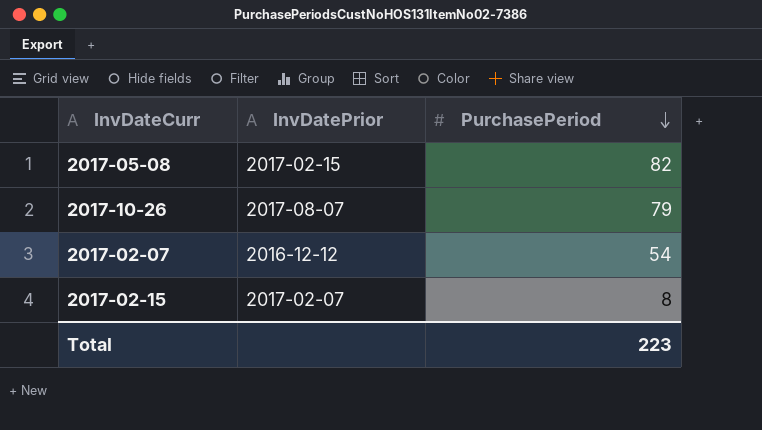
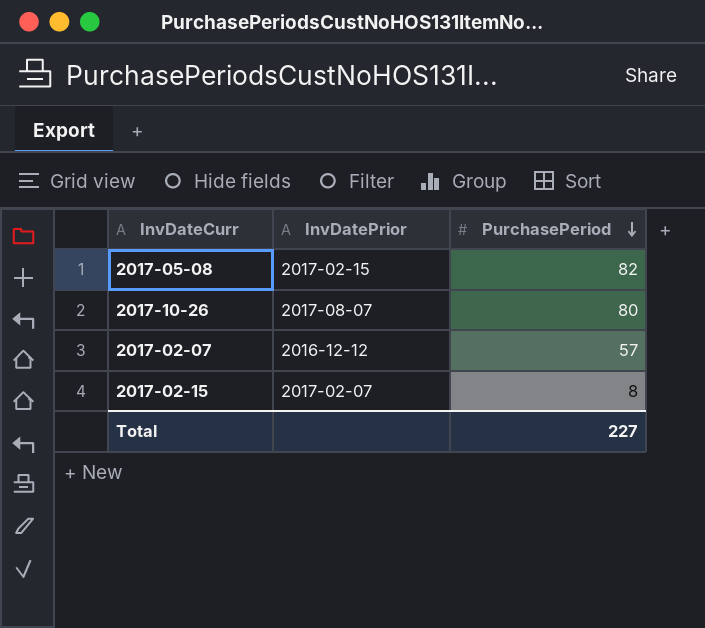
2017-10-26 | PurchasePeriod: 79 -> 80
2017-02-07 | PurchasePeriod: 54 -> 57
Total | PurchasePeriod: 223 -> 227

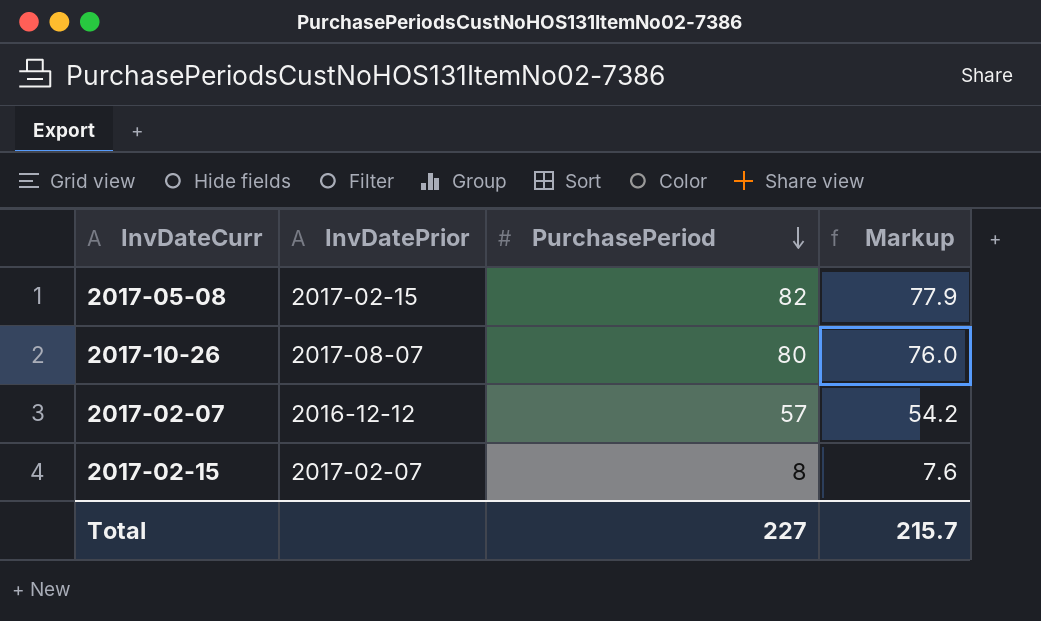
column Markup | formula: none -> [PurchasePeriod] * 0.95

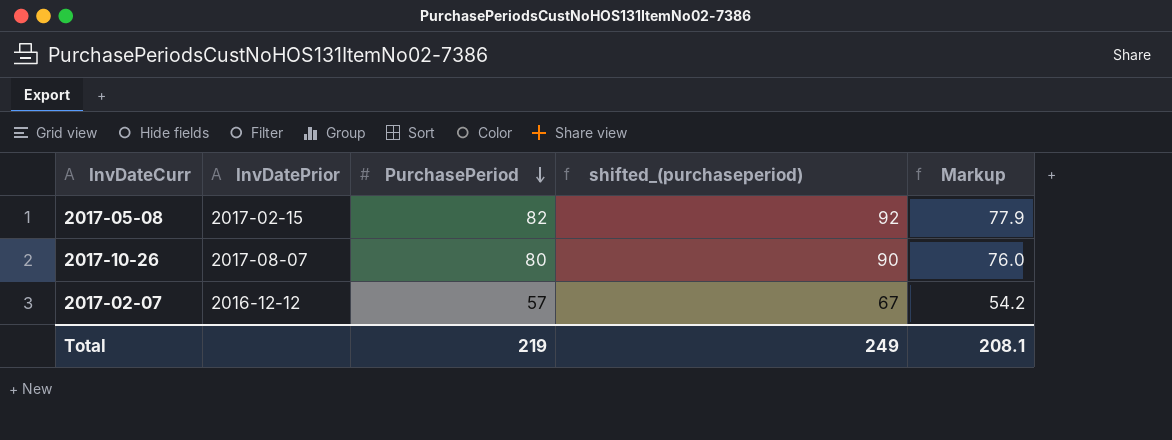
column shifted_(purchaseperiod) | formula: none -> [PurchasePeriod] + 10
row 2017-02-15: 2017-02-07 | 8 | 7.6 -> none
Total | PurchasePeriod: 227 -> 219
Total | Markup: 215.7 -> 208.1

